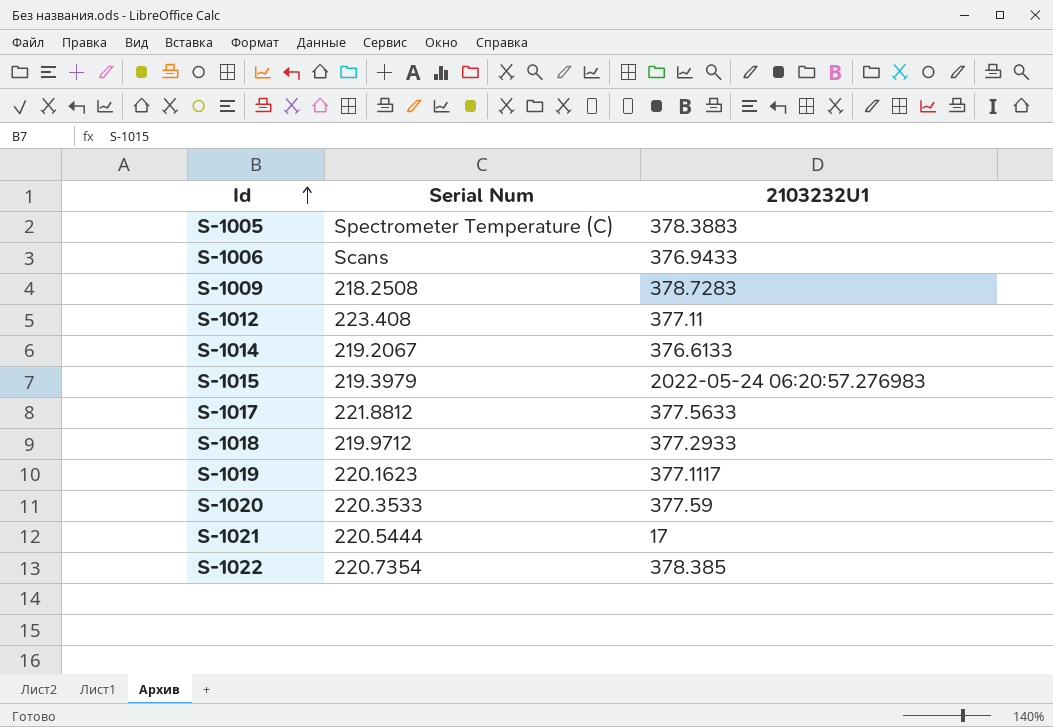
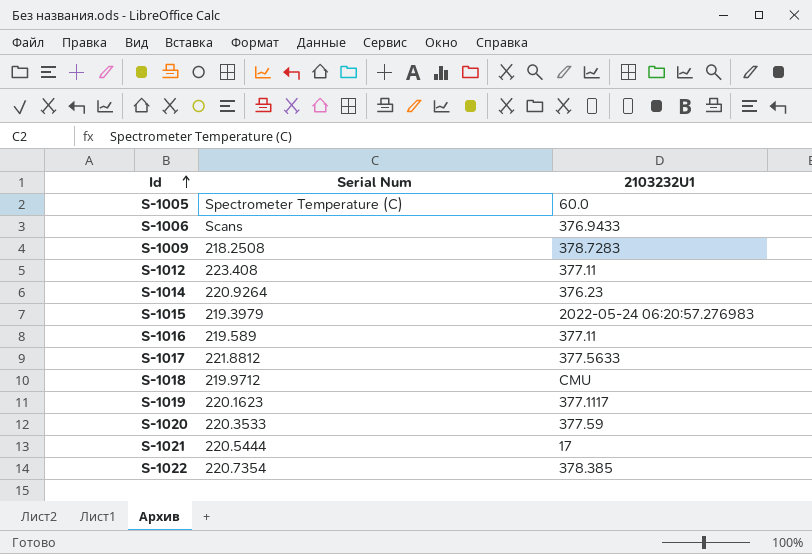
S-1005 | 2103232U1: 378.3883 -> 60.0
S-1014 | Serial Num: 219.2067 -> 220.9264
S-1014 | 2103232U1: 376.6133 -> 376.23
row S-1016: none -> 219.589 | 377.11
S-1018 | 2103232U1: 377.2933 -> CMU

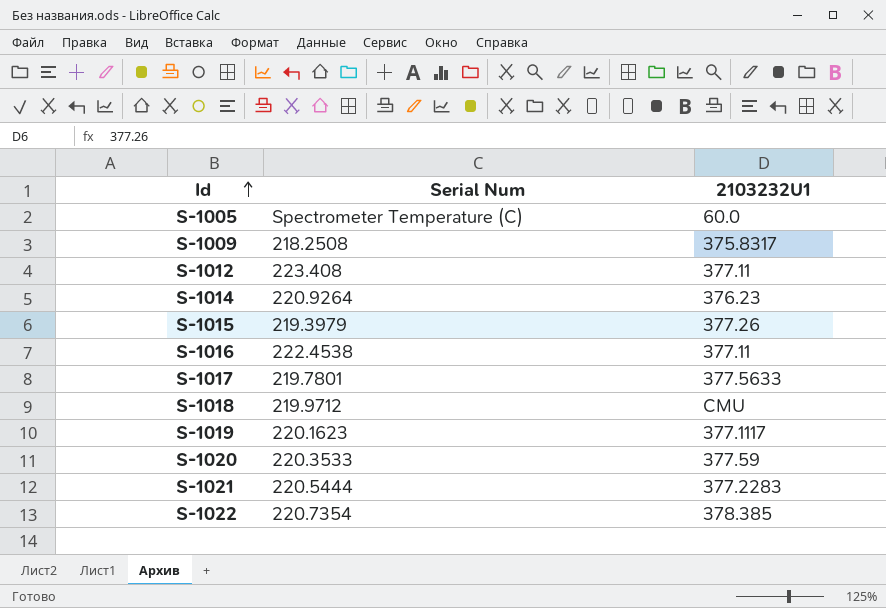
row S-1006: Scans | 376.9433 -> none
S-1009 | 2103232U1: 378.7283 -> 375.8317
S-1015 | 2103232U1: 2022-05-24 06:20:57.276983 -> 377.26
S-1016 | Serial Num: 219.589 -> 222.4538
S-1017 | Serial Num: 221.8812 -> 219.7801
S-1021 | 2103232U1: 17 -> 377.2283

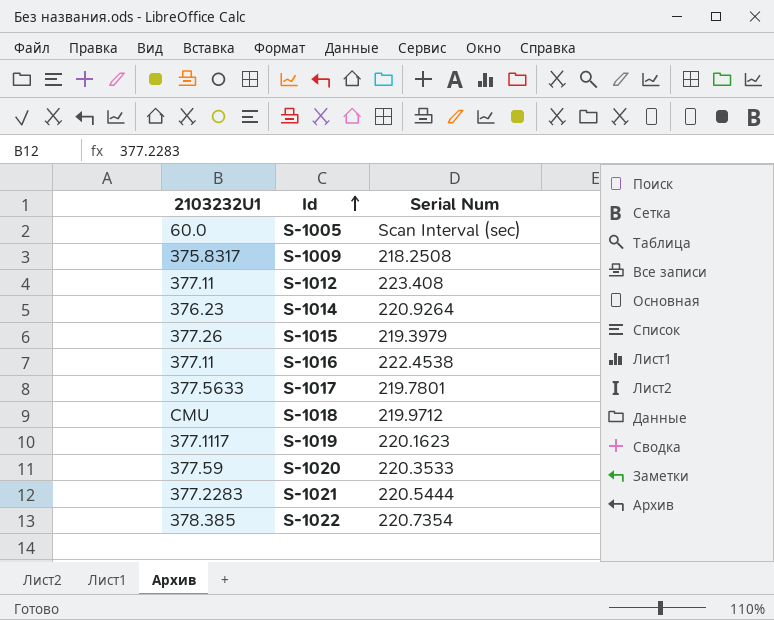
column 2103232U1 | position: 3 -> 1
S-1005 | Serial Num: Spectrometer Temperature (C) -> Scan Interval (sec)

